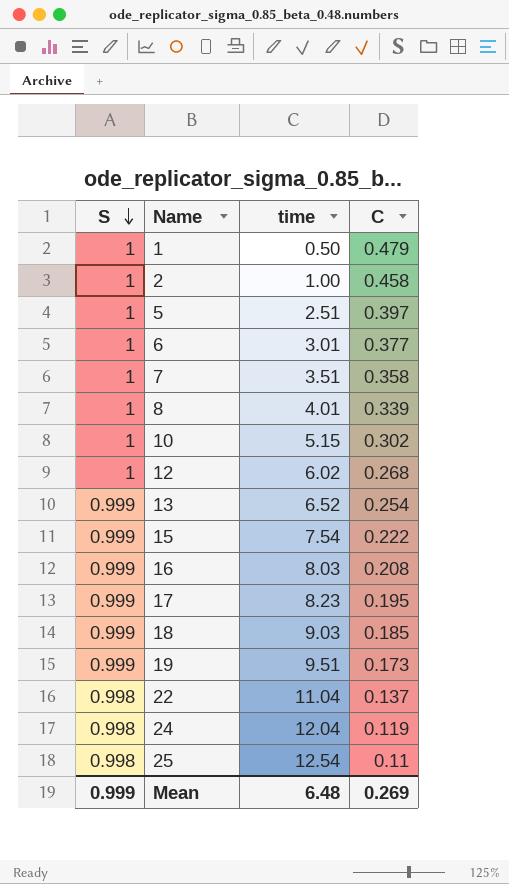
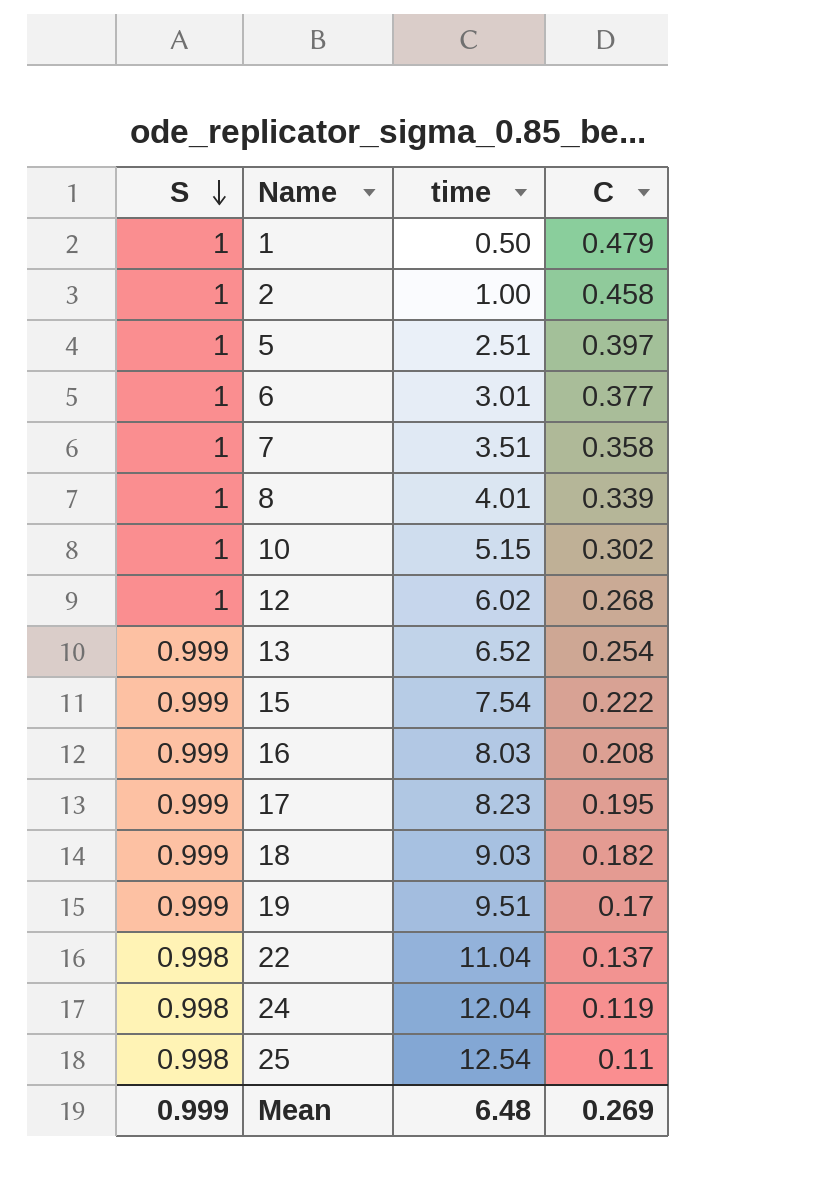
18 | C: 0.185 -> 0.182
19 | C: 0.173 -> 0.17

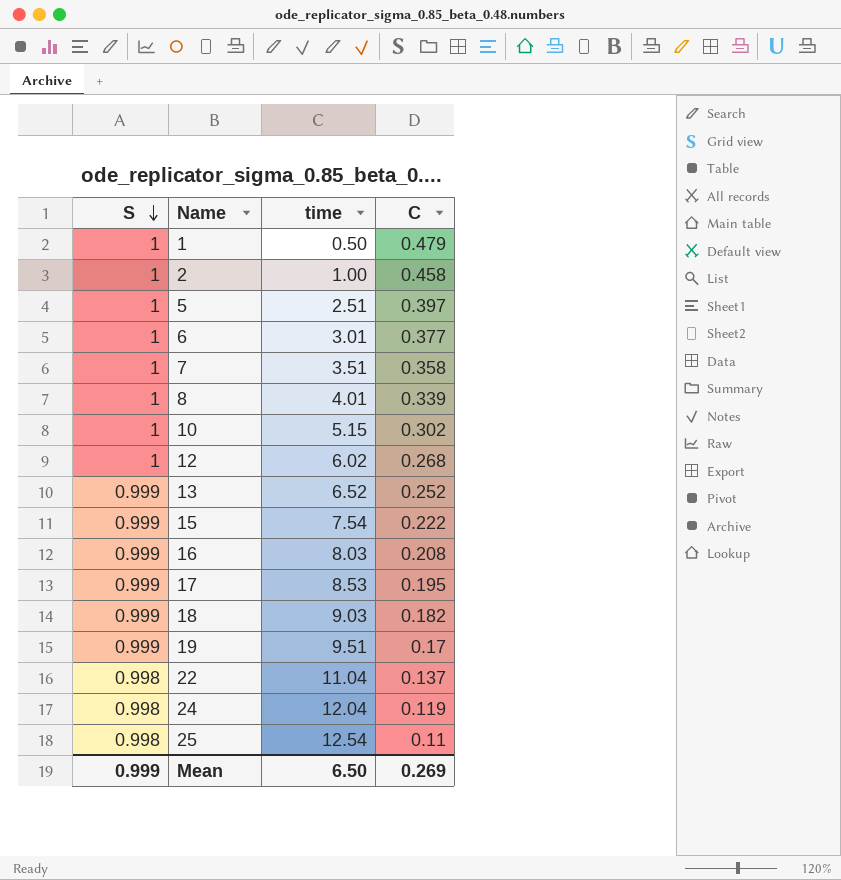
13 | C: 0.254 -> 0.252
17 | time: 8.23 -> 8.53
Mean | time: 6.48 -> 6.50

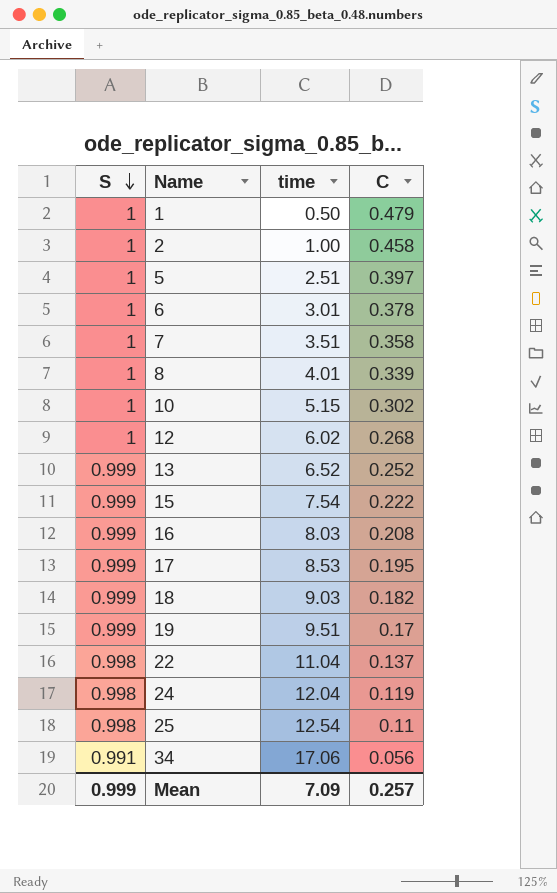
6 | C: 0.377 -> 0.378
row 34: none -> 0.991 | 17.06 | 0.056
Mean | time: 6.50 -> 7.09
Mean | C: 0.269 -> 0.257

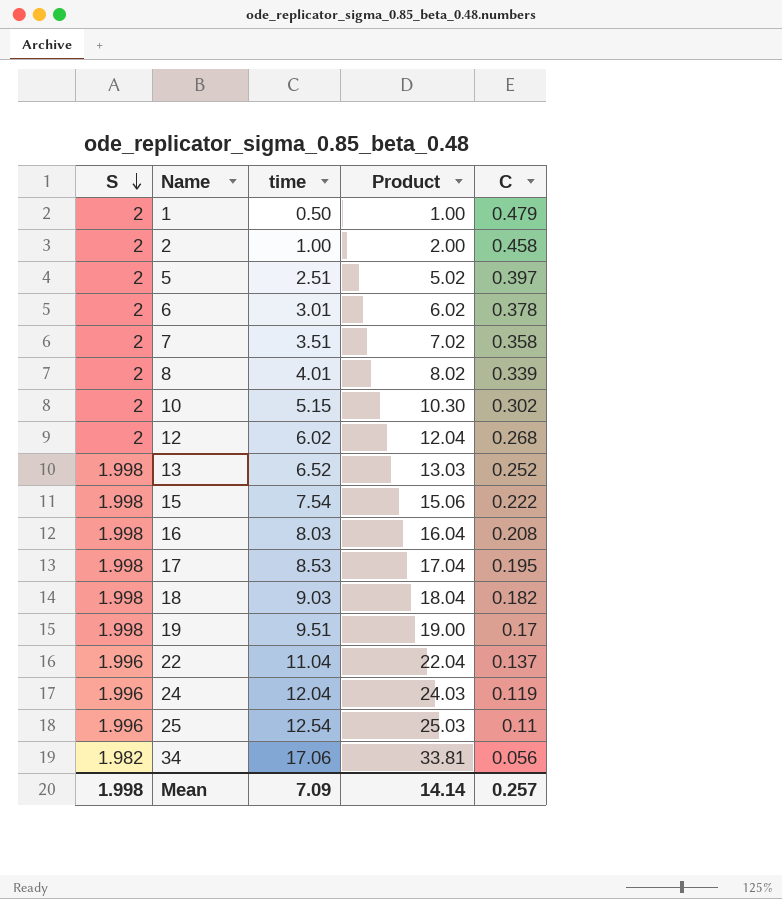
column Product | formula: none -> [S] * [time]
1 | S: 1 -> 2
2 | S: 1 -> 2
5 | S: 1 -> 2
6 | S: 1 -> 2
7 | S: 1 -> 2
8 | S: 1 -> 2
10 | S: 1 -> 2
12 | S: 1 -> 2
13 | S: 0.999 -> 1.998
15 | S: 0.999 -> 1.998
16 | S: 0.999 -> 1.998
17 | S: 0.999 -> 1.998
18 | S: 0.999 -> 1.998
19 | S: 0.999 -> 1.998
22 | S: 0.998 -> 1.996
24 | S: 0.998 -> 1.996
25 | S: 0.998 -> 1.996
34 | S: 0.991 -> 1.982
Mean | S: 0.999 -> 1.998

